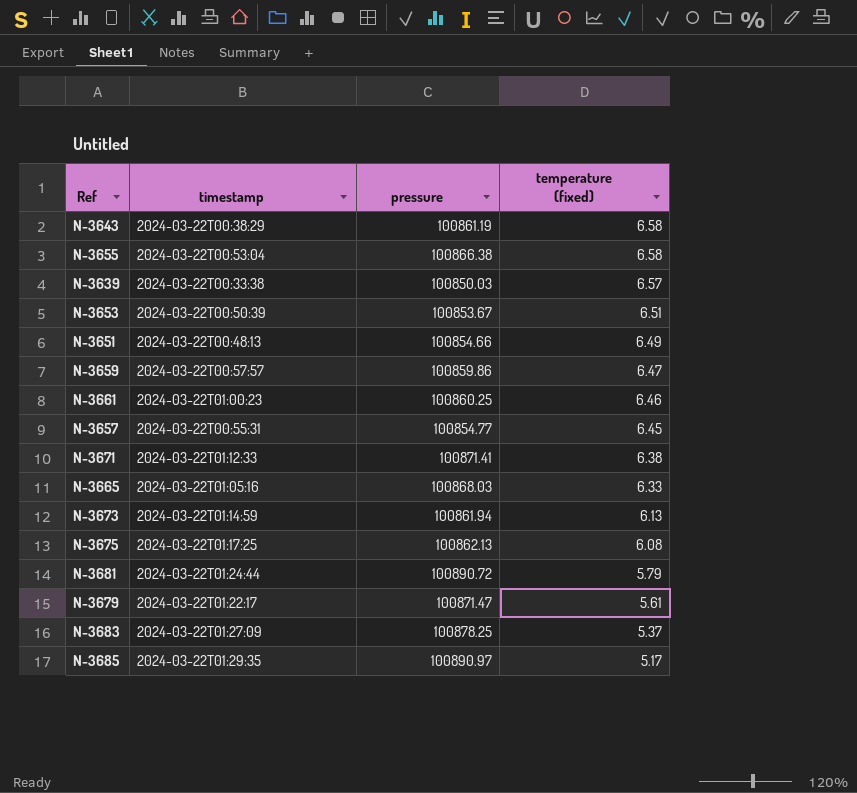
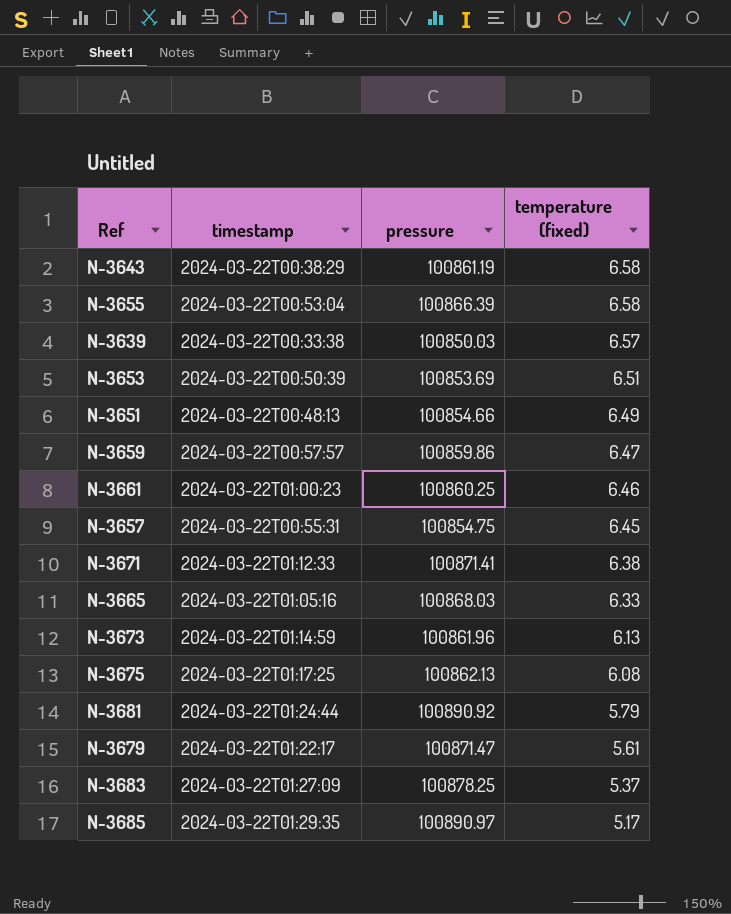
N-3655 | pressure: 100866.38 -> 100866.39
N-3653 | pressure: 100853.67 -> 100853.69
N-3657 | pressure: 100854.77 -> 100854.75
N-3673 | pressure: 100861.94 -> 100861.96
N-3681 | pressure: 100890.72 -> 100890.92

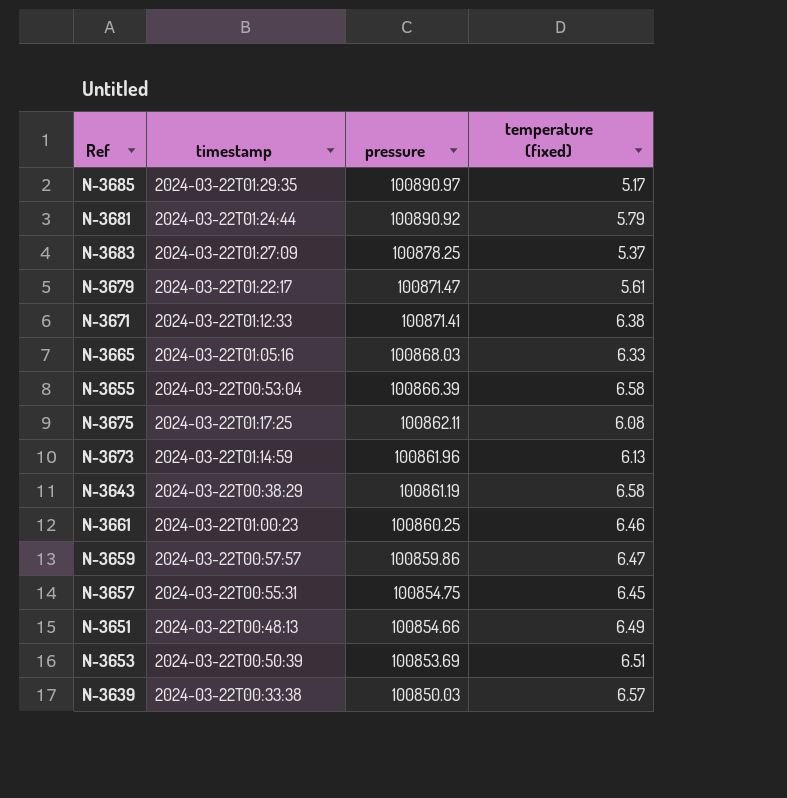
row order: temperature (fixed) descending -> pressure descending
N-3675 | pressure: 100862.13 -> 100862.11

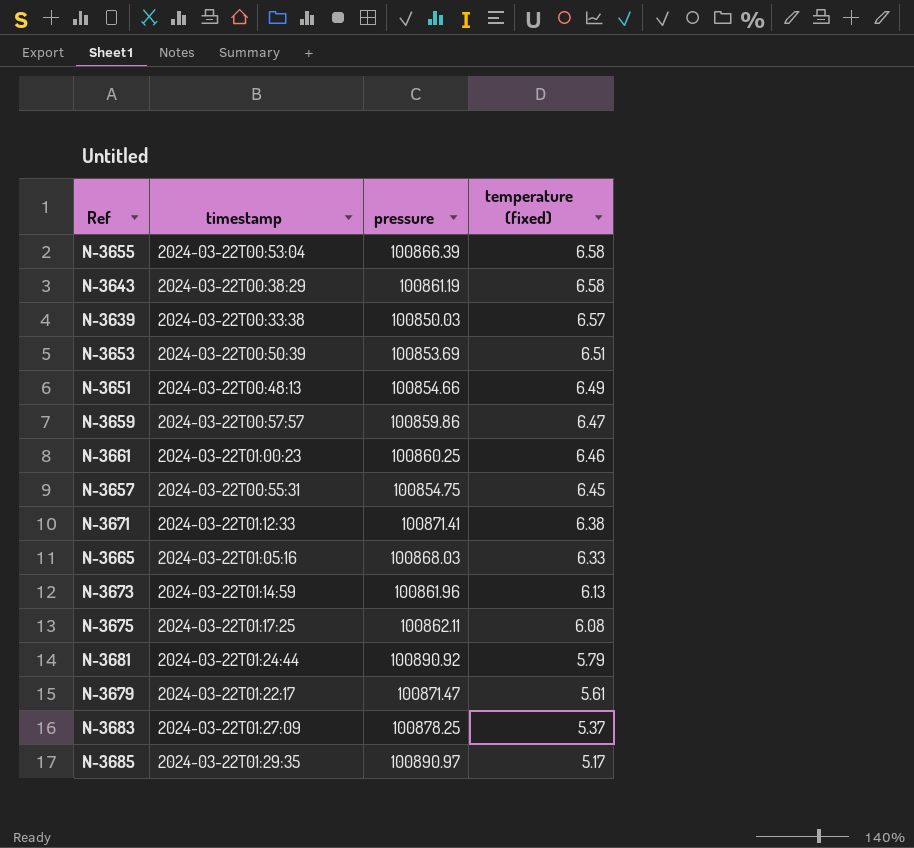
row order: pressure descending -> temperature (fixed) descending

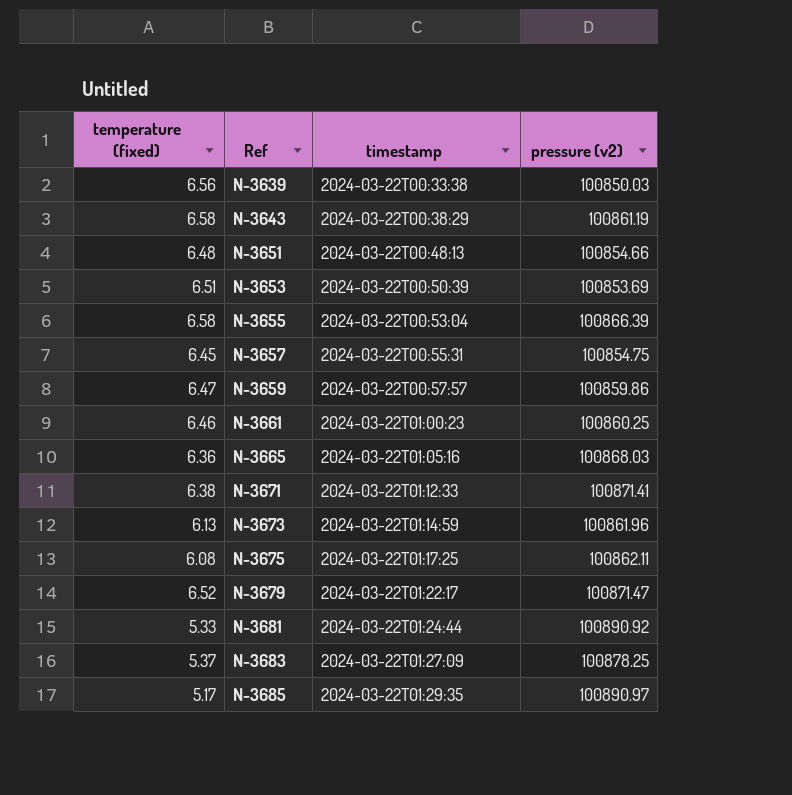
row order: temperature (fixed) descending -> Ref ascending
column temperature (fixed) | position: 4 -> 1
column name: pressure -> pressure (v2)
N-3639 | temperature (fixed): 6.57 -> 6.56
N-3651 | temperature (fixed): 6.49 -> 6.48
N-3665 | temperature (fixed): 6.33 -> 6.36
N-3679 | temperature (fixed): 5.61 -> 6.52
N-3681 | temperature (fixed): 5.79 -> 5.33

